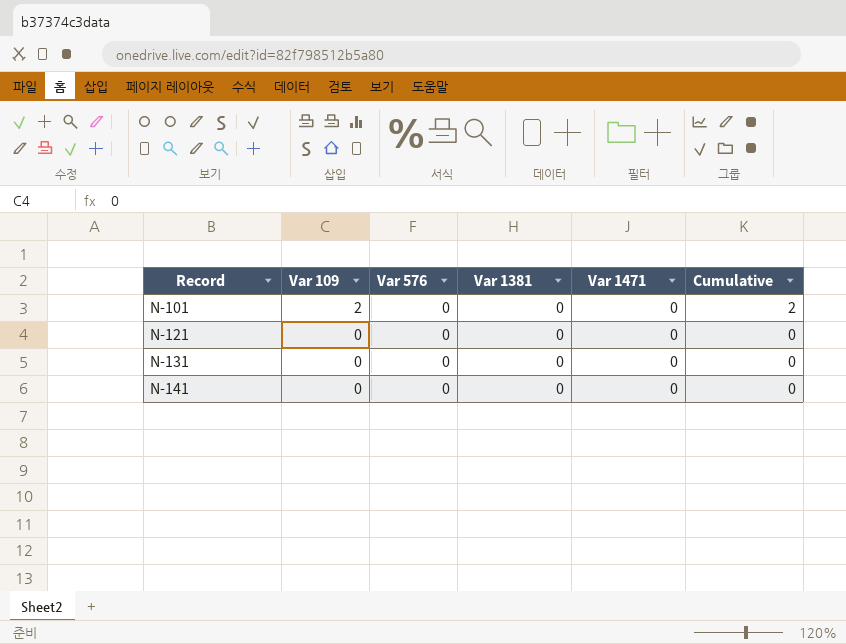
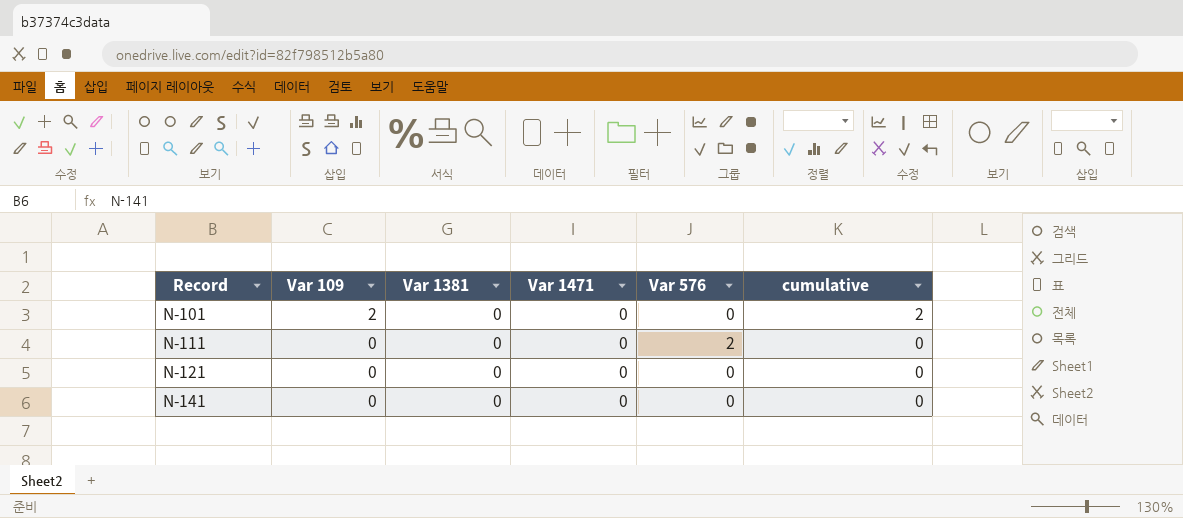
column Var 576 | position: 3 -> 5
column name: Cumulative -> cumulative
row N-131: 0 | 0 | 0 | 0 | 0 -> none
row N-111: none -> 0 | 0 | 0 | 2 | 0

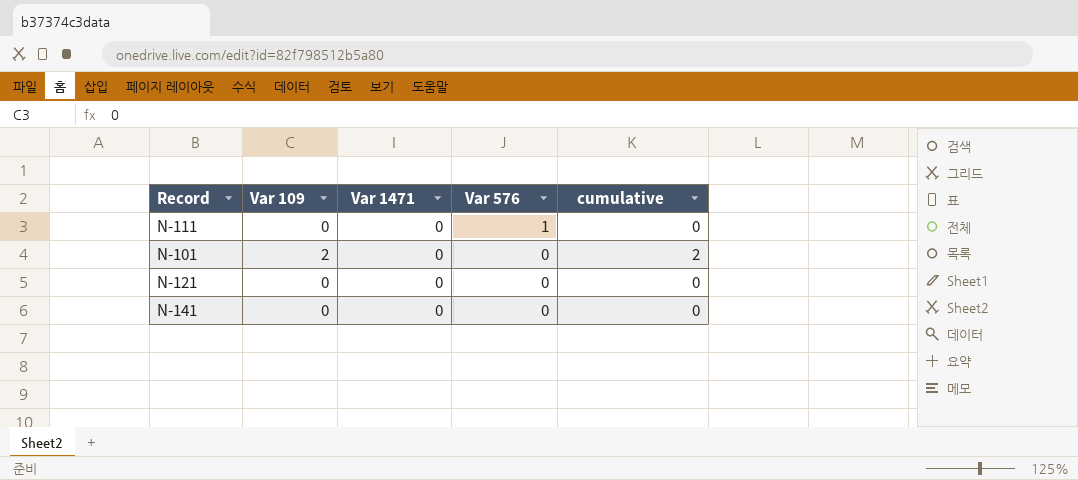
row order: Record ascending -> Var 576 descending
column Var 1381 | position: 3 -> none
N-111 | Var 576: 2 -> 1

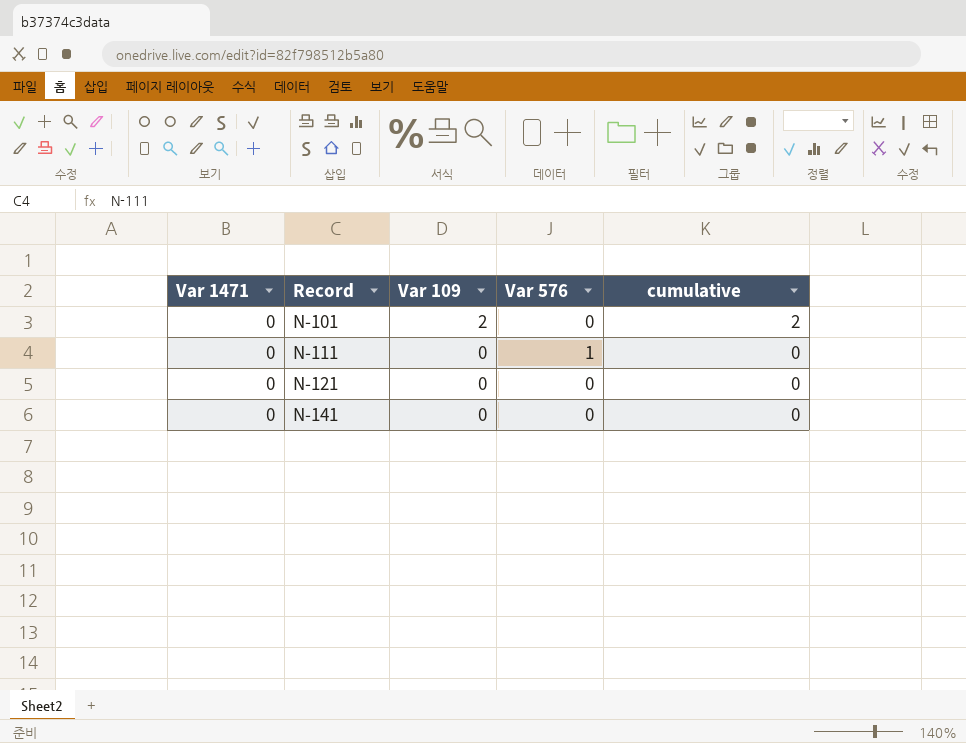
row order: Var 576 descending -> Record ascending
column Var 1471 | position: 3 -> 1

